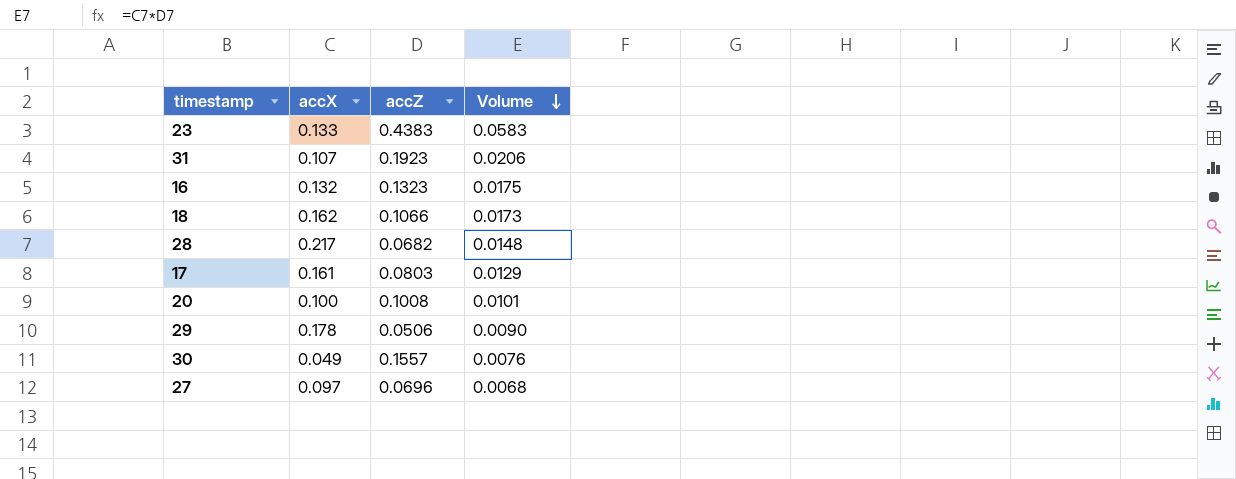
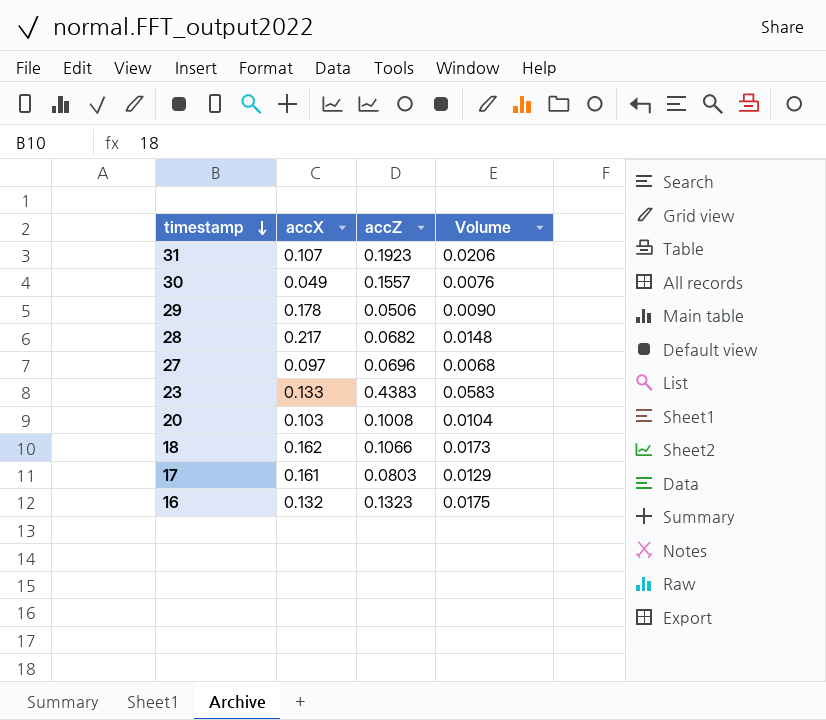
row order: Volume descending -> timestamp descending
20 | accX: 0.100 -> 0.103
20 | Volume: 0.0101 -> 0.0104

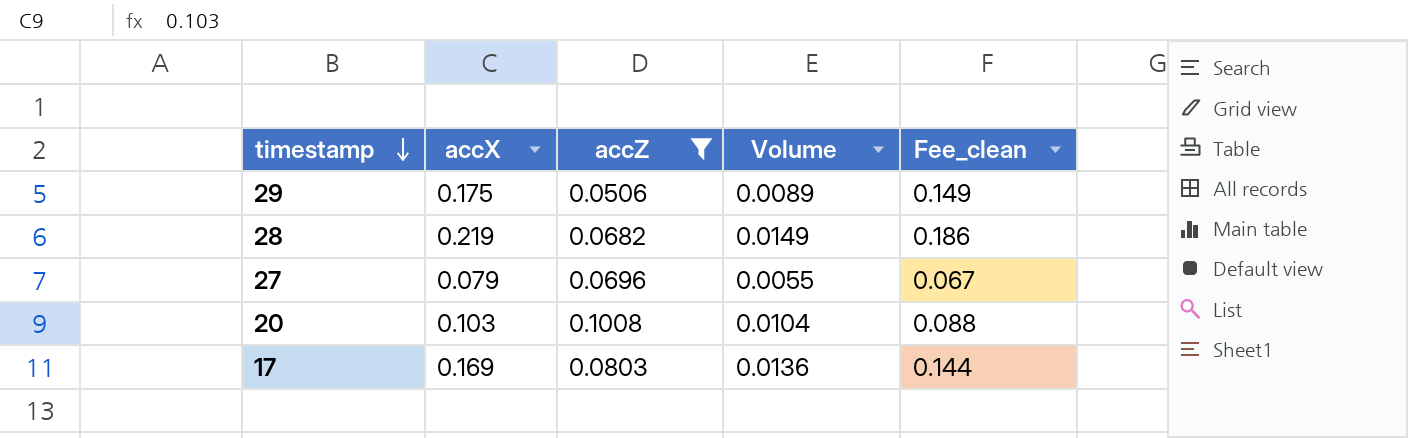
filter: none -> accZ <= 0.1008
column Fee_clean | formula: none -> [accX] * 0.85
29 | accX: 0.178 -> 0.175
29 | Volume: 0.0090 -> 0.0089
28 | accX: 0.217 -> 0.219
28 | Volume: 0.0148 -> 0.0149
27 | accX: 0.097 -> 0.079
27 | Volume: 0.0068 -> 0.0055
17 | accX: 0.161 -> 0.169
17 | Volume: 0.0129 -> 0.0136

